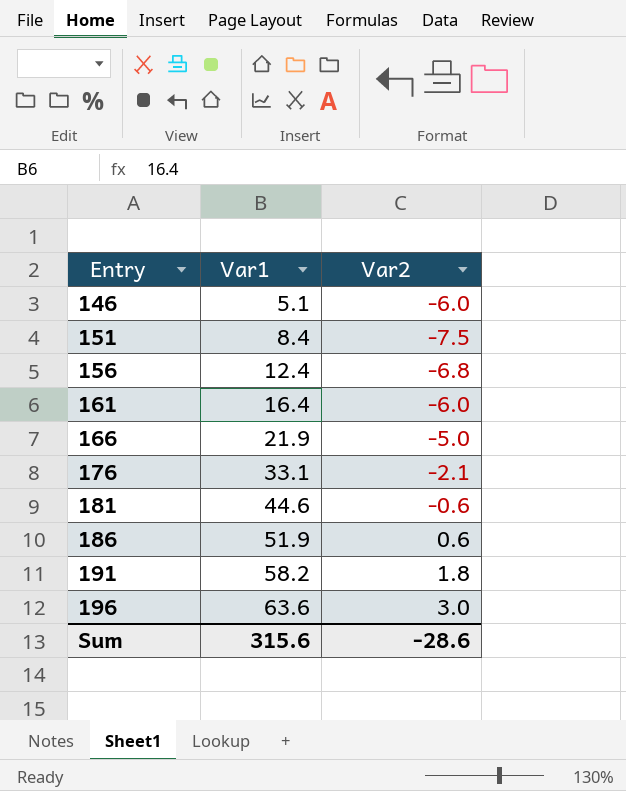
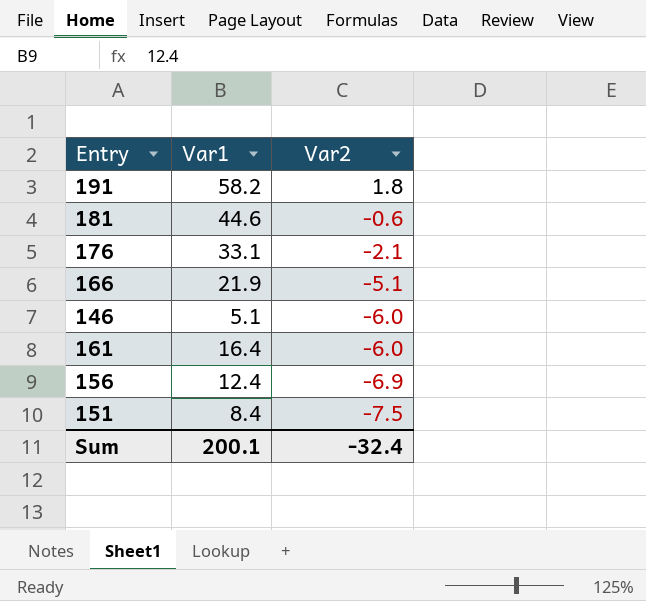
row order: Entry ascending -> Var2 descending
row 186: 51.9 | 0.6 -> none
row 196: 63.6 | 3.0 -> none
166 | Var2: -5.0 -> -5.1
156 | Var2: -6.8 -> -6.9
Sum | Var1: 315.6 -> 200.1
Sum | Var2: -28.6 -> -32.4

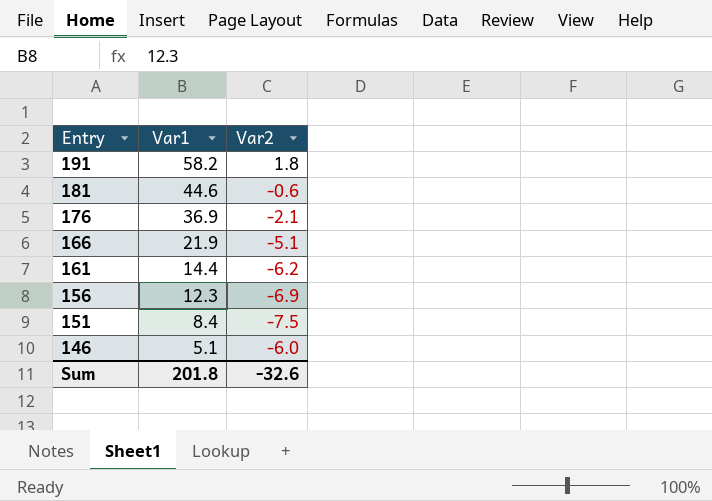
row order: Var2 descending -> Entry descending
176 | Var1: 33.1 -> 36.9
161 | Var1: 16.4 -> 14.4
161 | Var2: -6.0 -> -6.2
156 | Var1: 12.4 -> 12.3
Sum | Var1: 200.1 -> 201.8
Sum | Var2: -32.4 -> -32.6

